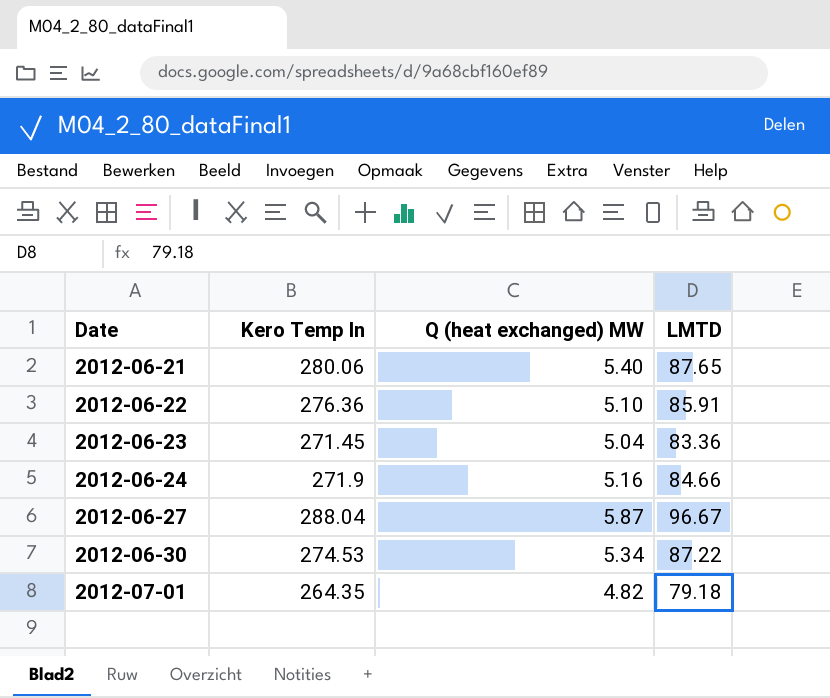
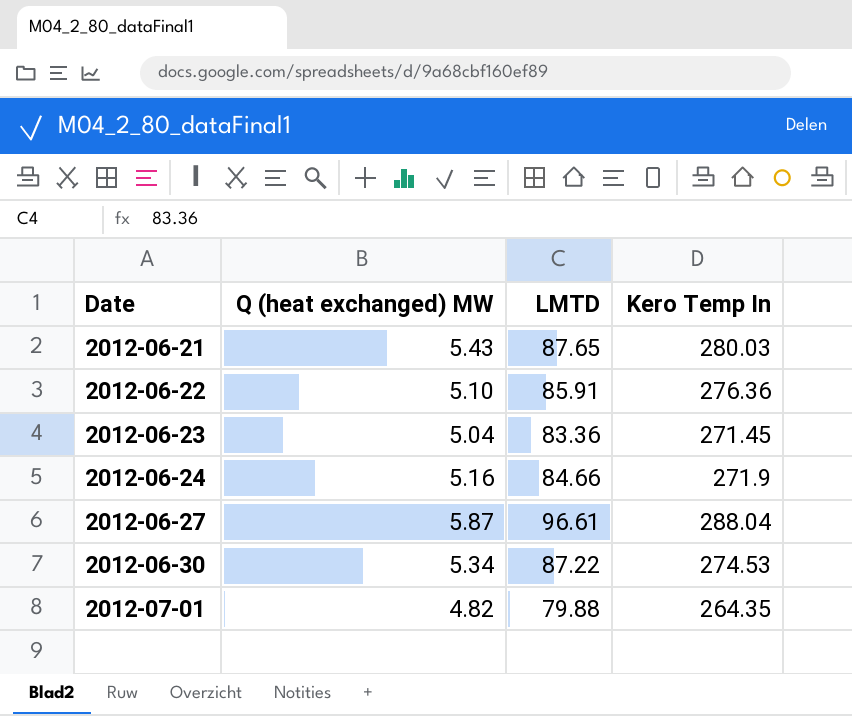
column Kero Temp In | position: 2 -> 4
2012-06-21 | Q (heat exchanged) MW: 5.40 -> 5.43
2012-06-21 | Kero Temp In: 280.06 -> 280.03
2012-06-27 | LMTD: 96.67 -> 96.61
2012-07-01 | LMTD: 79.18 -> 79.88

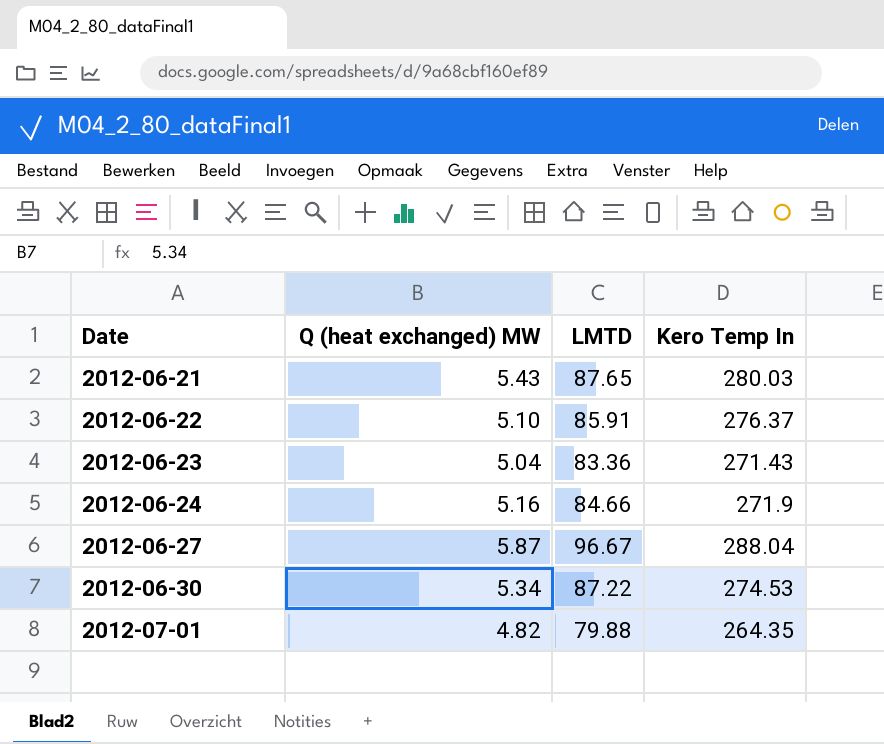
2012-06-22 | Kero Temp In: 276.36 -> 276.37
2012-06-23 | Kero Temp In: 271.45 -> 271.43
2012-06-27 | LMTD: 96.61 -> 96.67

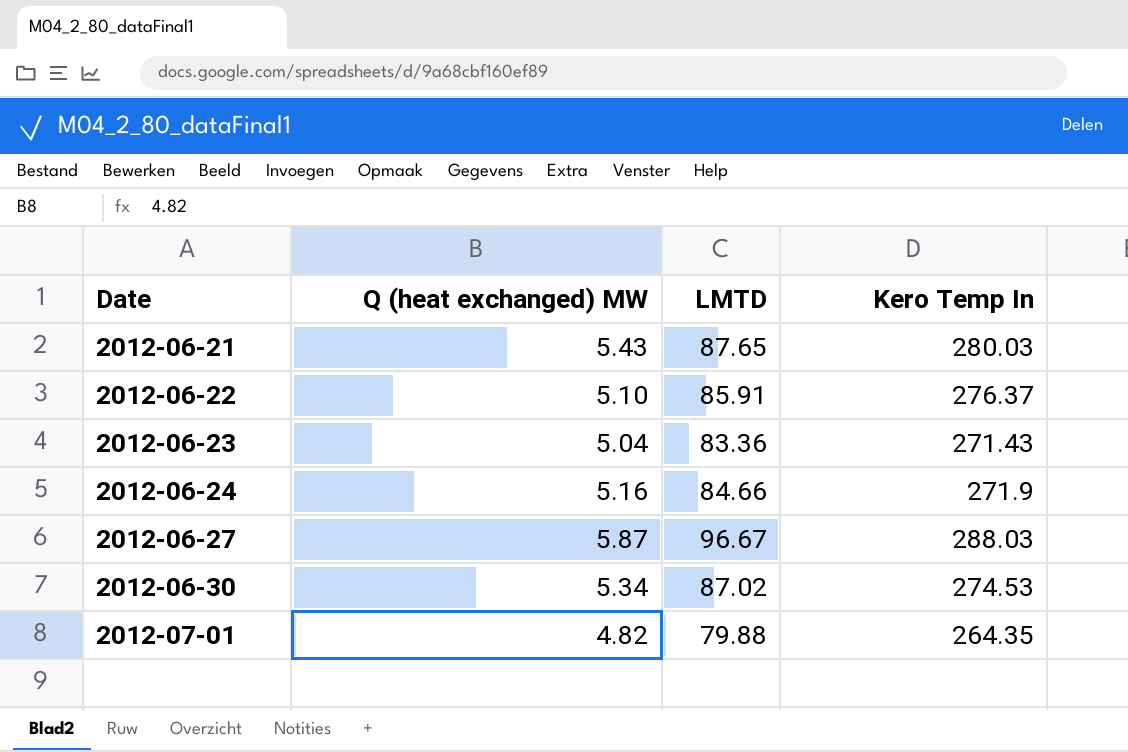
2012-06-27 | Kero Temp In: 288.04 -> 288.03
2012-06-30 | LMTD: 87.22 -> 87.02

